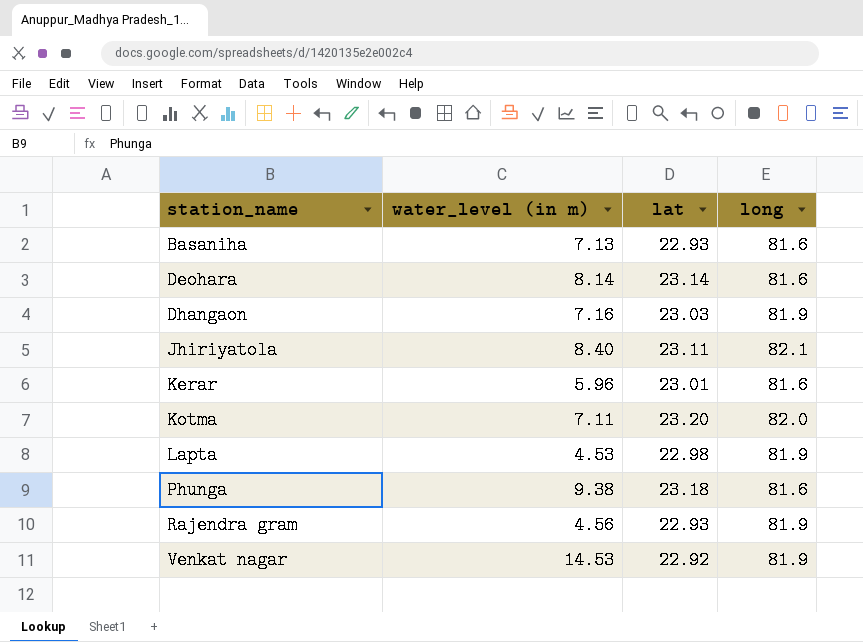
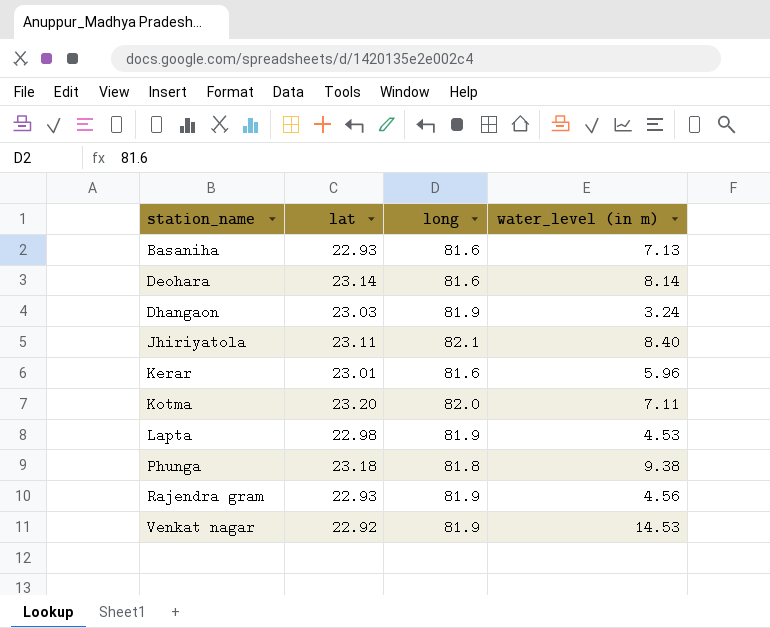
column water_level (in m) | position: 2 -> 4
Dhangaon | water_level (in m): 7.16 -> 3.24
Phunga | long: 81.6 -> 81.8

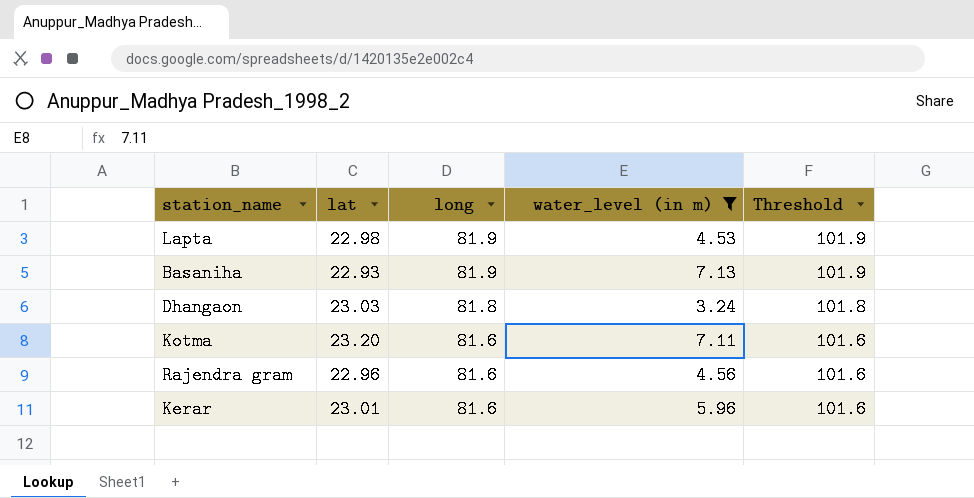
filter: none -> water_level (in m) <= 7.13
row order: station_name ascending -> long descending
column Threshold | formula: none -> [long] + 20
Basaniha | long: 81.6 -> 81.9
Dhangaon | long: 81.9 -> 81.8
Kotma | long: 82.0 -> 81.6
Rajendra gram | lat: 22.93 -> 22.96
Rajendra gram | long: 81.9 -> 81.6

